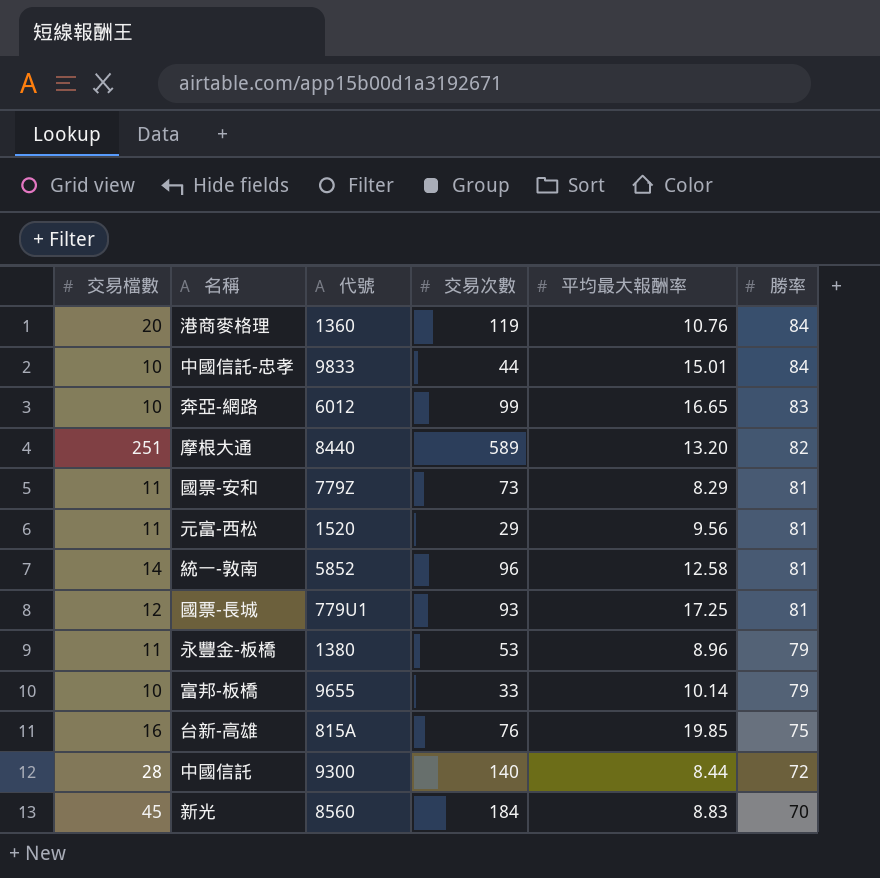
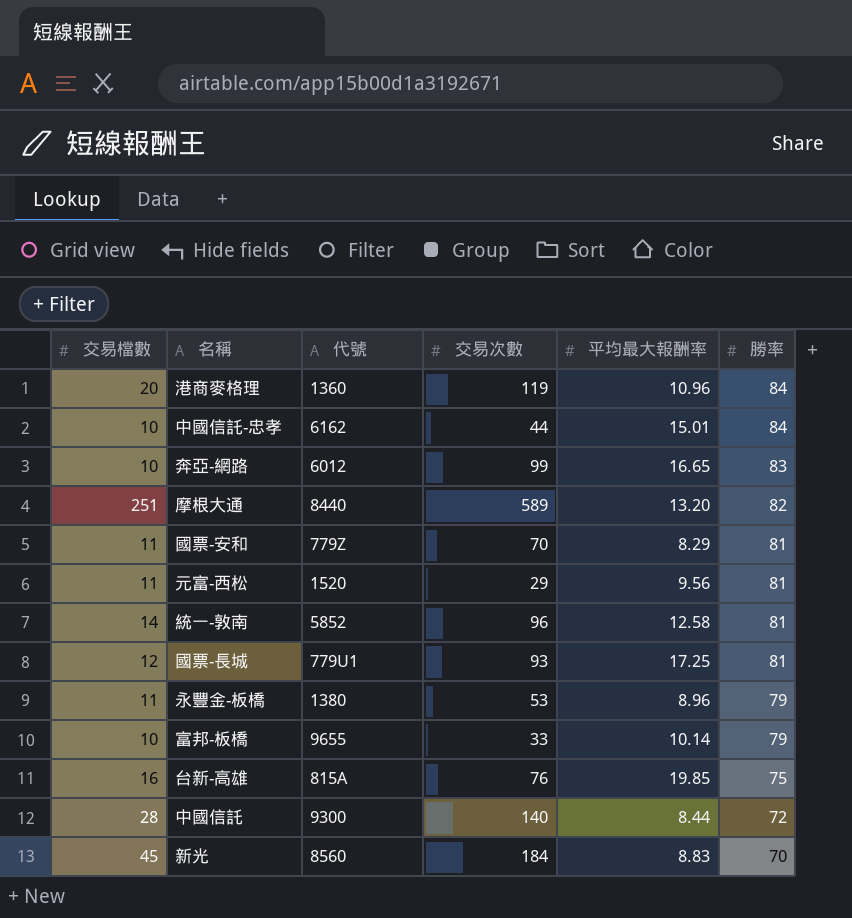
港商麥格理 | 平均最大報酬率: 10.76 -> 10.96
中國信託-忠孝 | 代號: 9833 -> 6162
國票-安和 | 交易次數: 73 -> 70

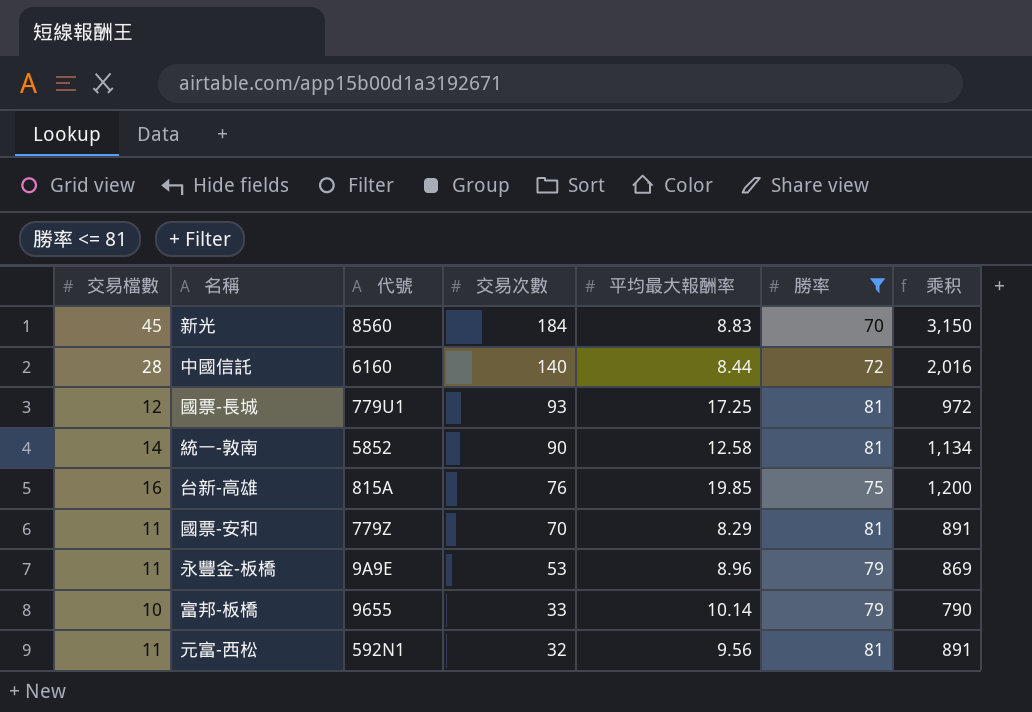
filter: none -> 勝率 <= 81
row order: 勝率 descending -> 交易次數 descending
column 乘积 | formula: none -> [交易檔數] * [勝率]
中國信託 | 代號: 9300 -> 6160
統一-敦南 | 交易次數: 96 -> 90
永豐金-板橋 | 代號: 1380 -> 9A9E
元富-西松 | 代號: 1520 -> 592N1
元富-西松 | 交易次數: 29 -> 32

